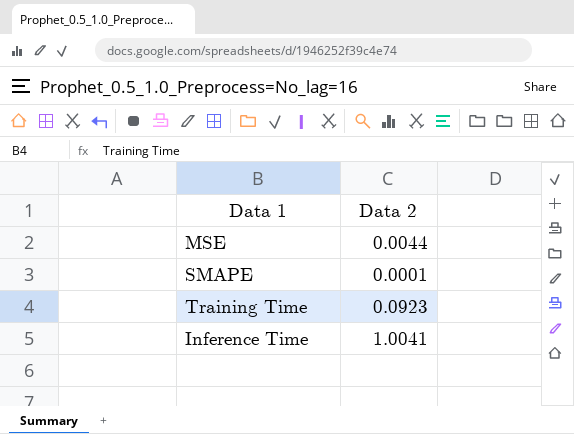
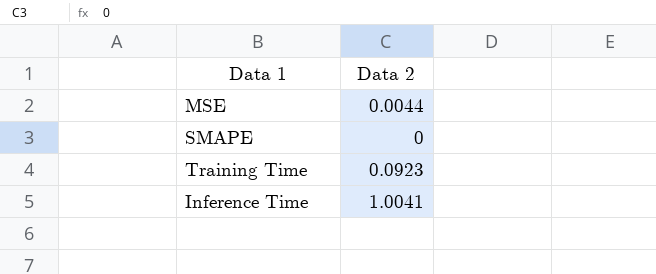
SMAPE | Data 2: 0.0001 -> 0

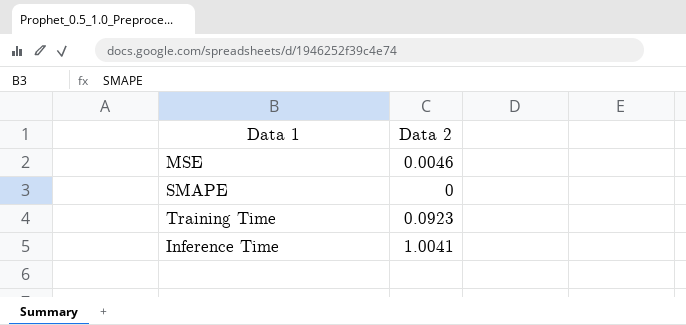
MSE | Data 2: 0.0044 -> 0.0046

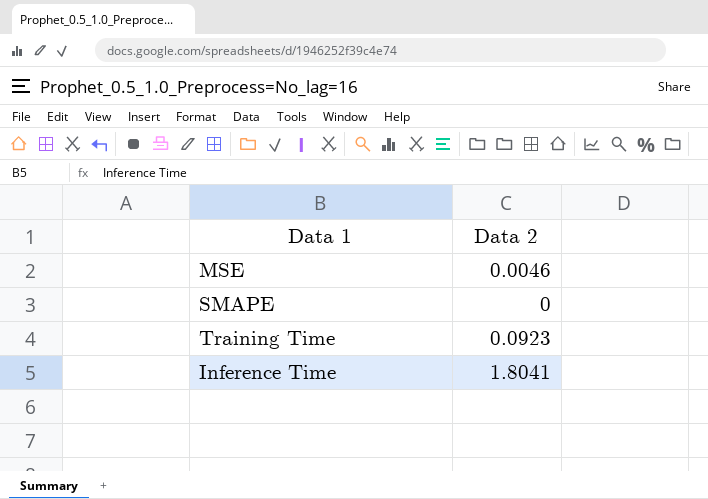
Inference Time | Data 2: 1.0041 -> 1.8041

